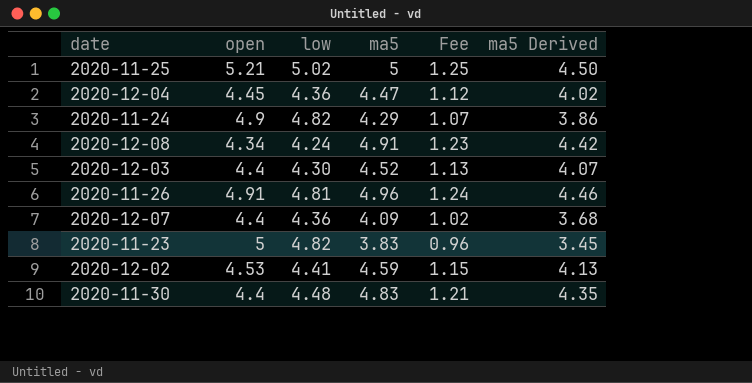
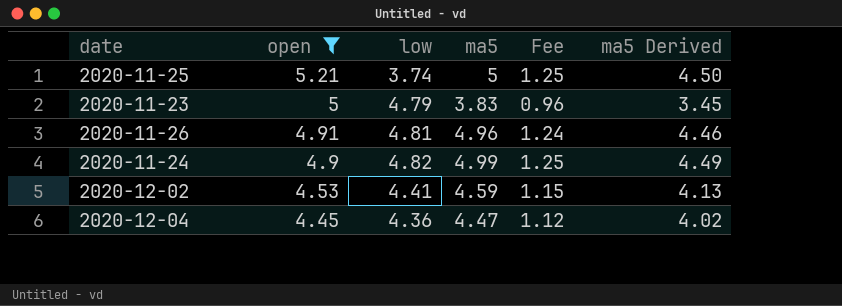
filter: none -> open >= 4.45
row order: none -> open descending
2020-11-25 | low: 5.02 -> 3.74
2020-11-23 | low: 4.82 -> 4.79
2020-11-24 | ma5: 4.29 -> 4.99
2020-11-24 | Fee: 1.07 -> 1.25
2020-11-24 | ma5 Derived: 3.86 -> 4.49

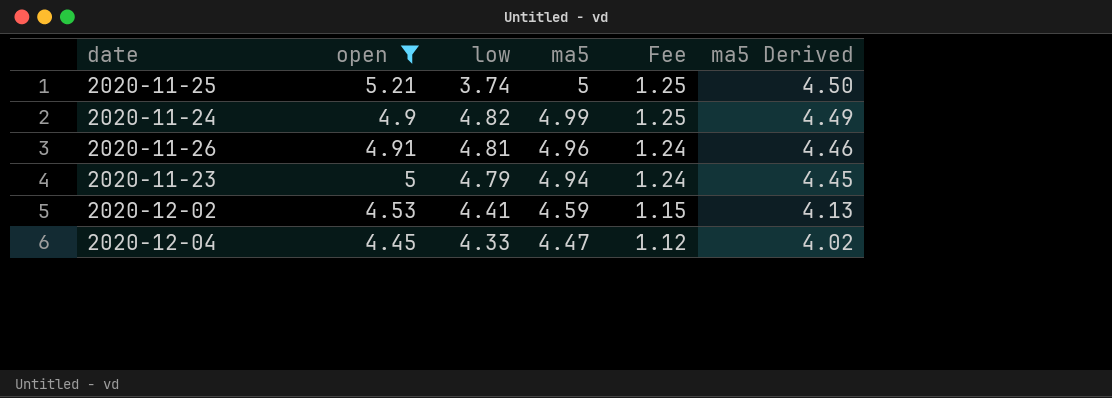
row order: open descending -> ma5 descending
2020-11-23 | ma5: 3.83 -> 4.94
2020-11-23 | Fee: 0.96 -> 1.24
2020-11-23 | ma5 Derived: 3.45 -> 4.45
2020-12-04 | low: 4.36 -> 4.33

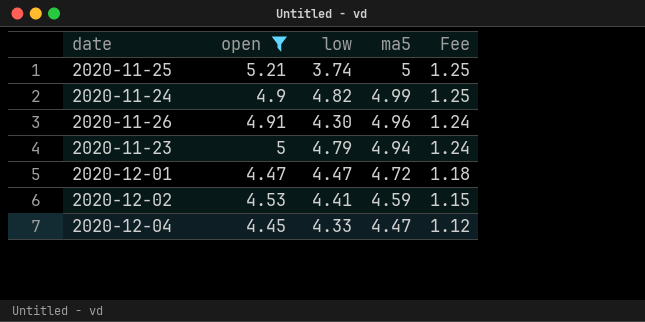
column ma5 Derived | formula: [ma5] * 0.9 -> none
2020-11-26 | low: 4.81 -> 4.30
row 2020-12-01: none -> 4.47 | 4.47 | 4.72 | 1.18

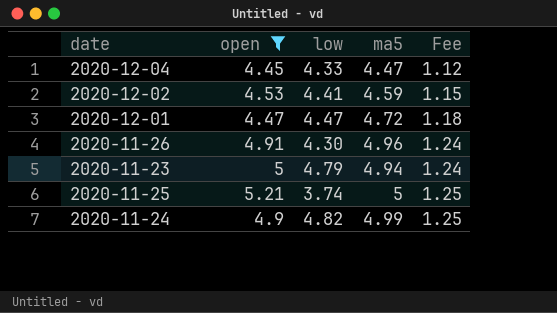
row order: ma5 descending -> Fee ascending

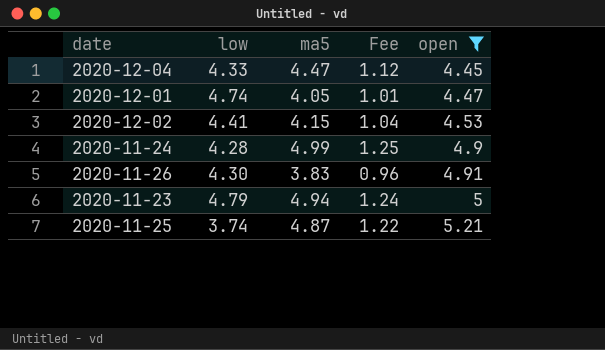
row order: Fee ascending -> open ascending
column open | position: 2 -> 5
2020-12-01 | low: 4.47 -> 4.74
2020-12-01 | ma5: 4.72 -> 4.05
2020-12-01 | Fee: 1.18 -> 1.01
2020-12-02 | ma5: 4.59 -> 4.15
2020-12-02 | Fee: 1.15 -> 1.04
2020-11-24 | low: 4.82 -> 4.28
2020-11-26 | ma5: 4.96 -> 3.83
2020-11-26 | Fee: 1.24 -> 0.96
2020-11-25 | ma5: 5 -> 4.87
2020-11-25 | Fee: 1.25 -> 1.22

